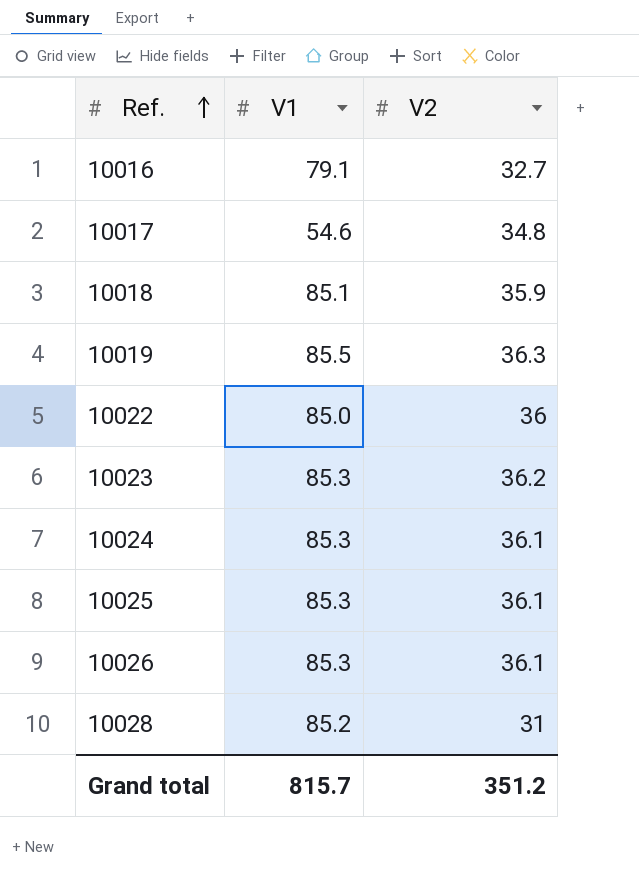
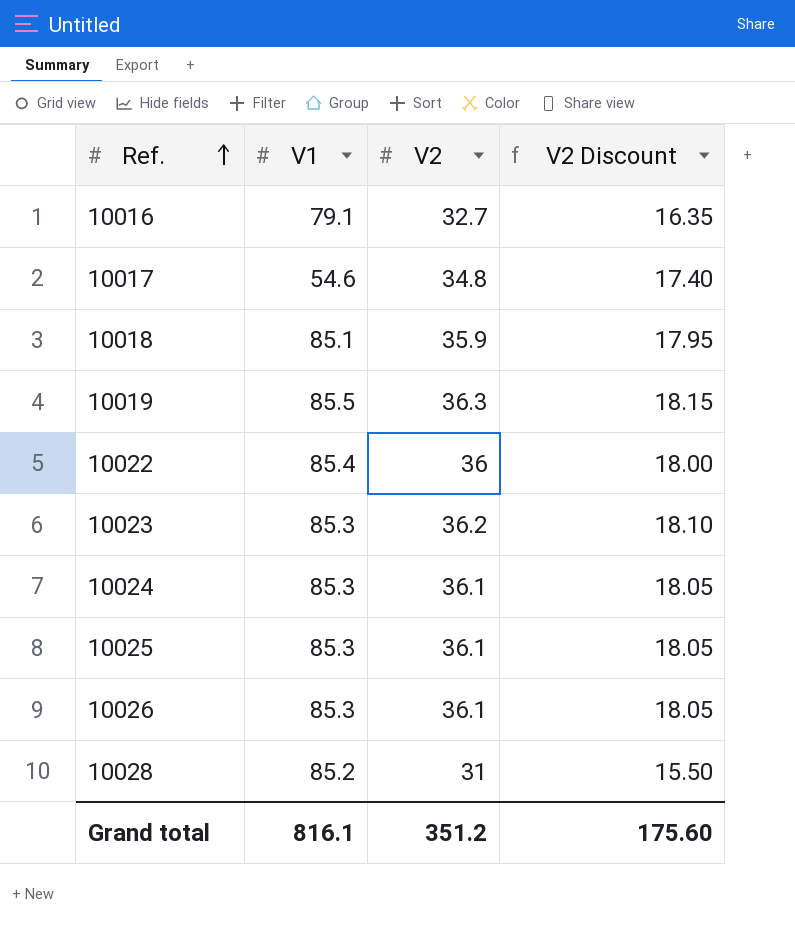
column V2 Discount | formula: none -> [V2] * 0.5
10022 | V1: 85.0 -> 85.4
Grand total | V1: 815.7 -> 816.1

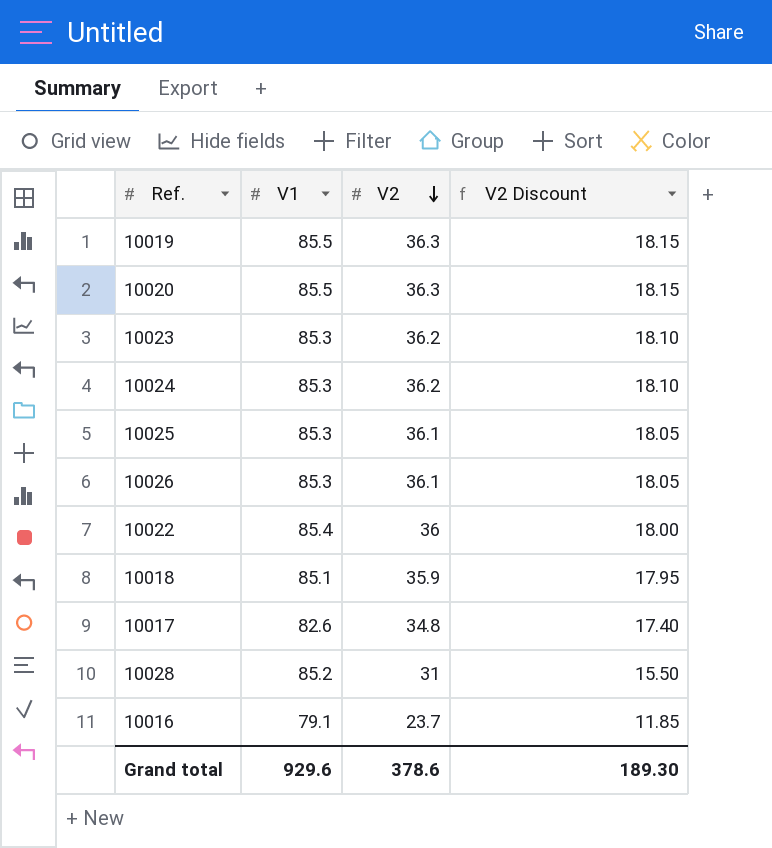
row order: Ref. ascending -> V2 descending
row 10020: none -> 85.5 | 36.3 | 18.15
10024 | V2: 36.1 -> 36.2
10024 | V2 Discount: 18.05 -> 18.10
10017 | V1: 54.6 -> 82.6
10016 | V2: 32.7 -> 23.7
10016 | V2 Discount: 16.35 -> 11.85
Grand total | V1: 816.1 -> 929.6
Grand total | V2: 351.2 -> 378.6
Grand total | V2 Discount: 175.60 -> 189.30

